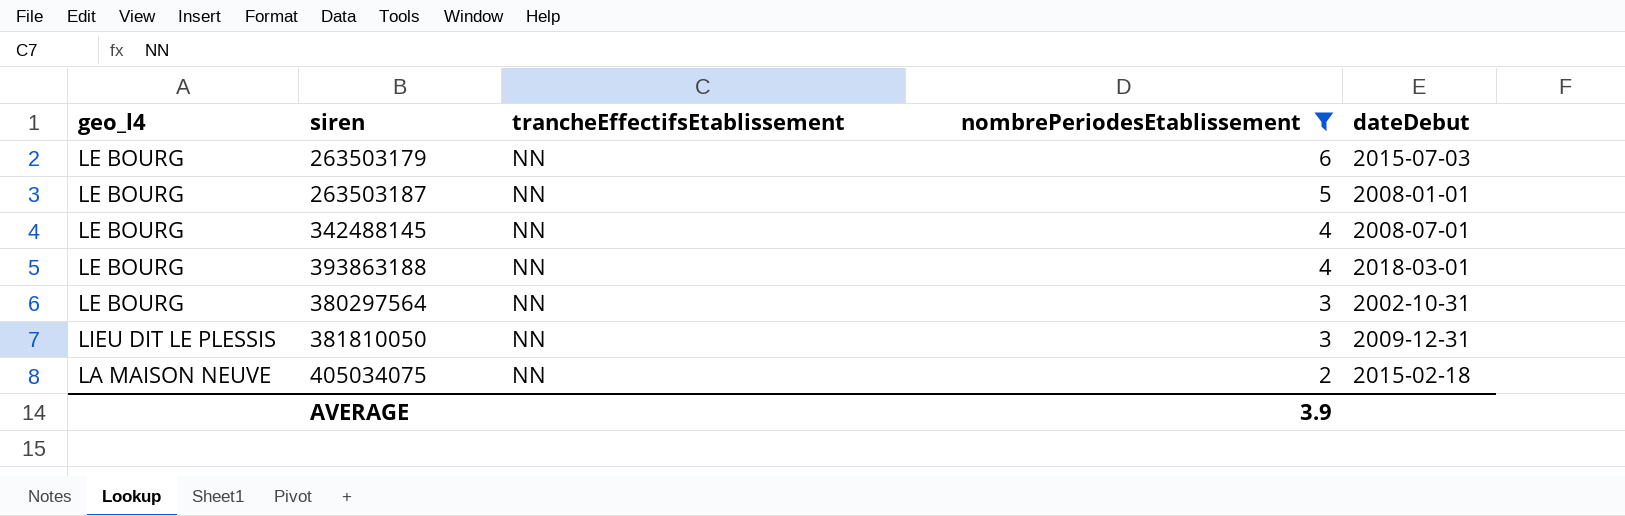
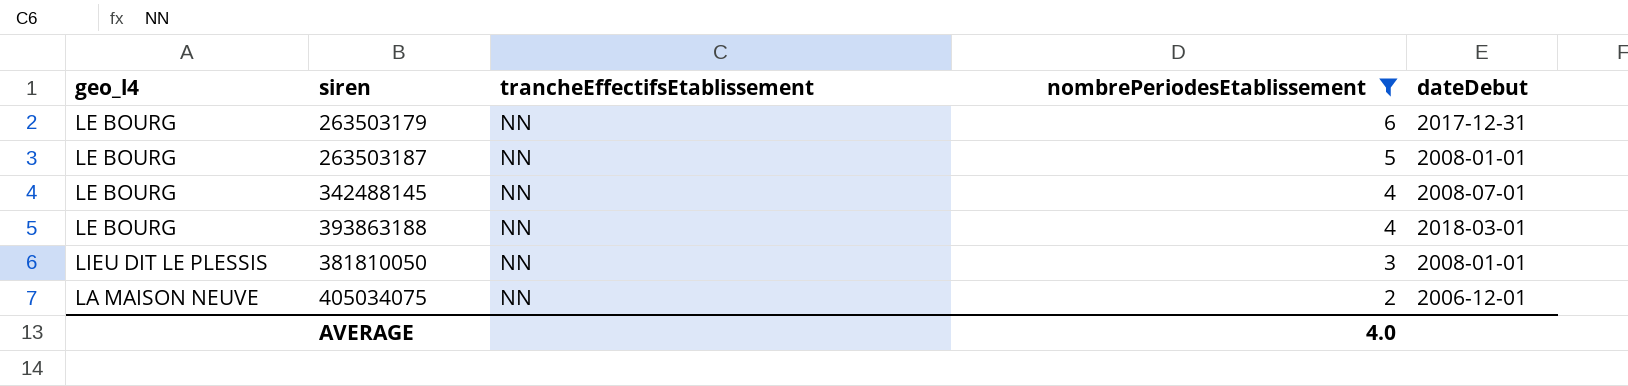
row 380297564: LE BOURG | NN | 3 | 2002-10-31 -> none
263503179 | dateDebut: 2015-07-03 -> 2017-12-31
381810050 | dateDebut: 2009-12-31 -> 2008-01-01
405034075 | dateDebut: 2015-02-18 -> 2006-12-01
AVERAGE | nombrePeriodesEtablissement: 3.9 -> 4.0

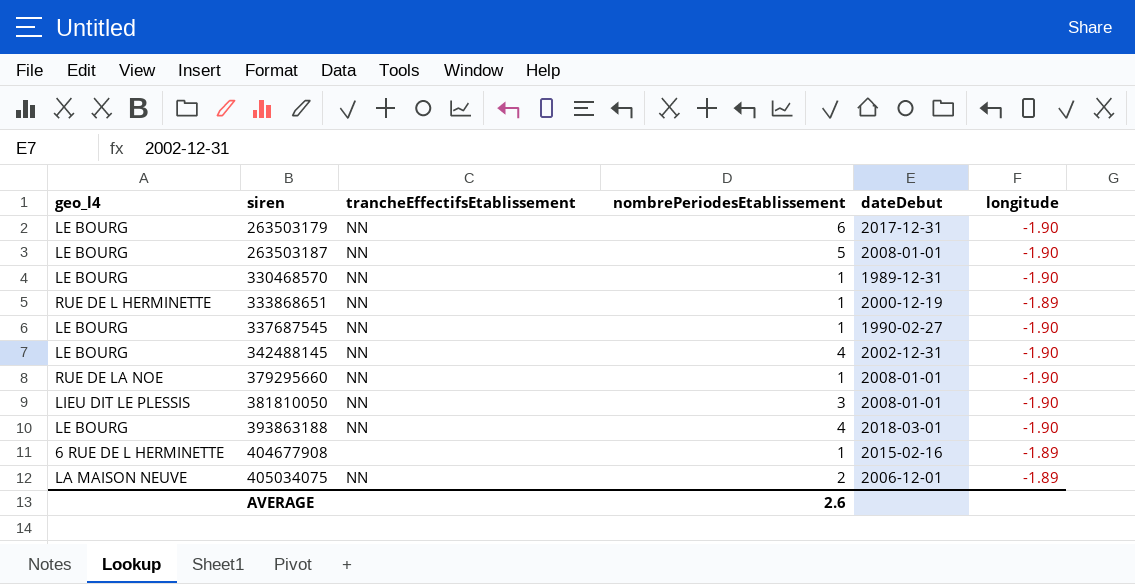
filter: nombrePeriodesEtablissement != 1 -> none
row order: nombrePeriodesEtablissement descending -> siren ascending
column longitude | position: none -> 6
342488145 | dateDebut: 2008-07-01 -> 2002-12-31
AVERAGE | nombrePeriodesEtablissement: 4.0 -> 2.6

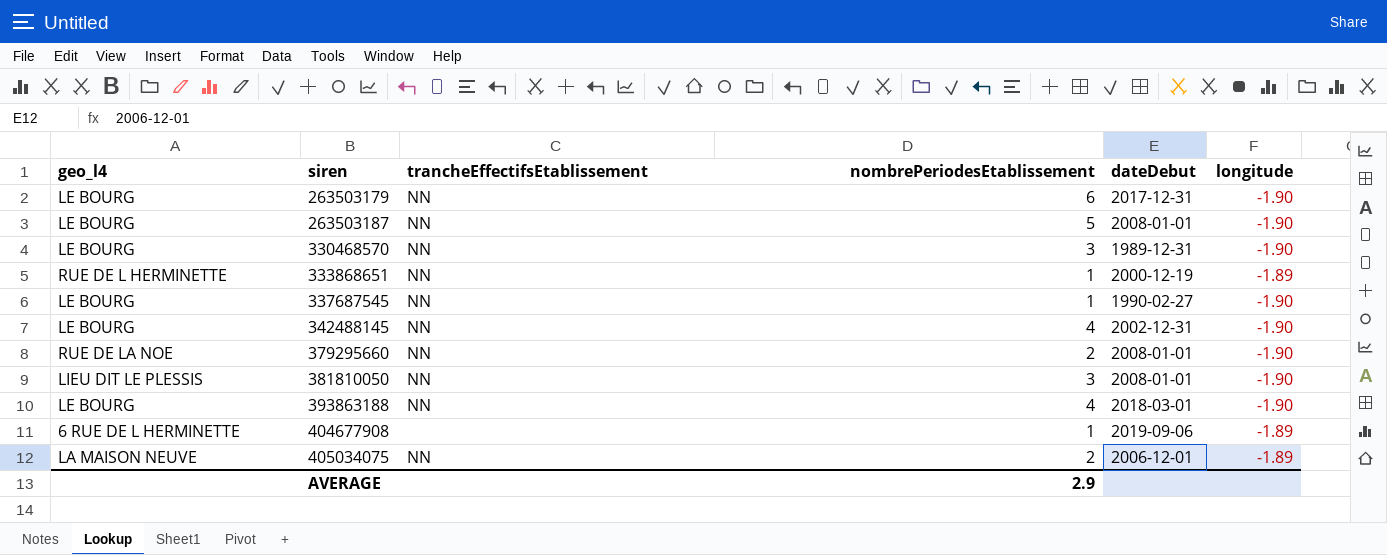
330468570 | nombrePeriodesEtablissement: 1 -> 3
379295660 | nombrePeriodesEtablissement: 1 -> 2
404677908 | dateDebut: 2015-02-16 -> 2019-09-06
AVERAGE | nombrePeriodesEtablissement: 2.6 -> 2.9

